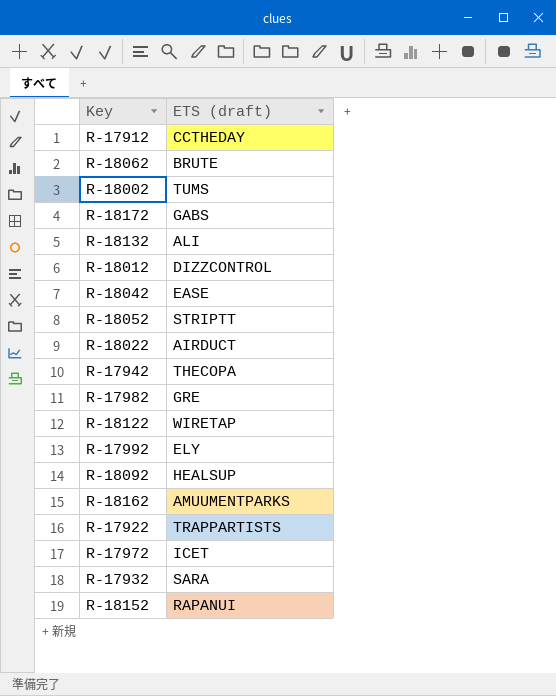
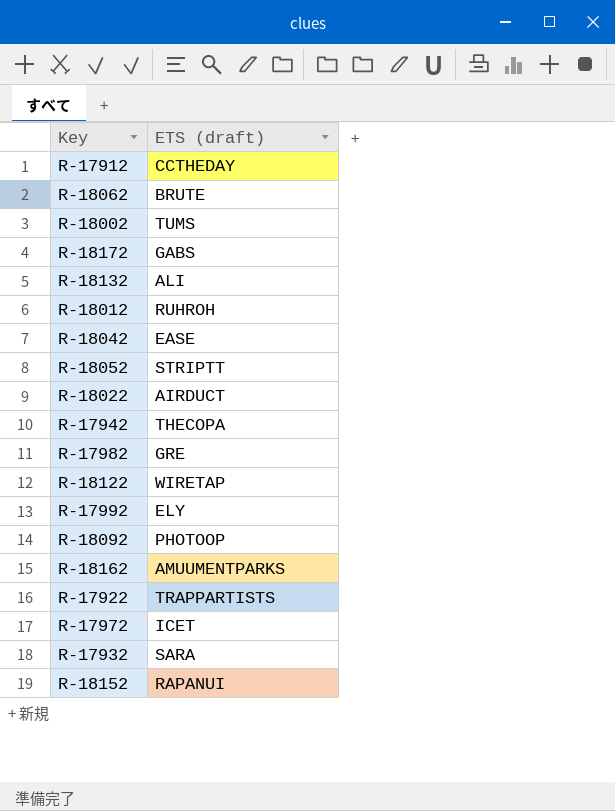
R-18012 | ETS (draft): DIZZCONTROL -> RUHROH
R-18092 | ETS (draft): HEALSUP -> PHOTOOP

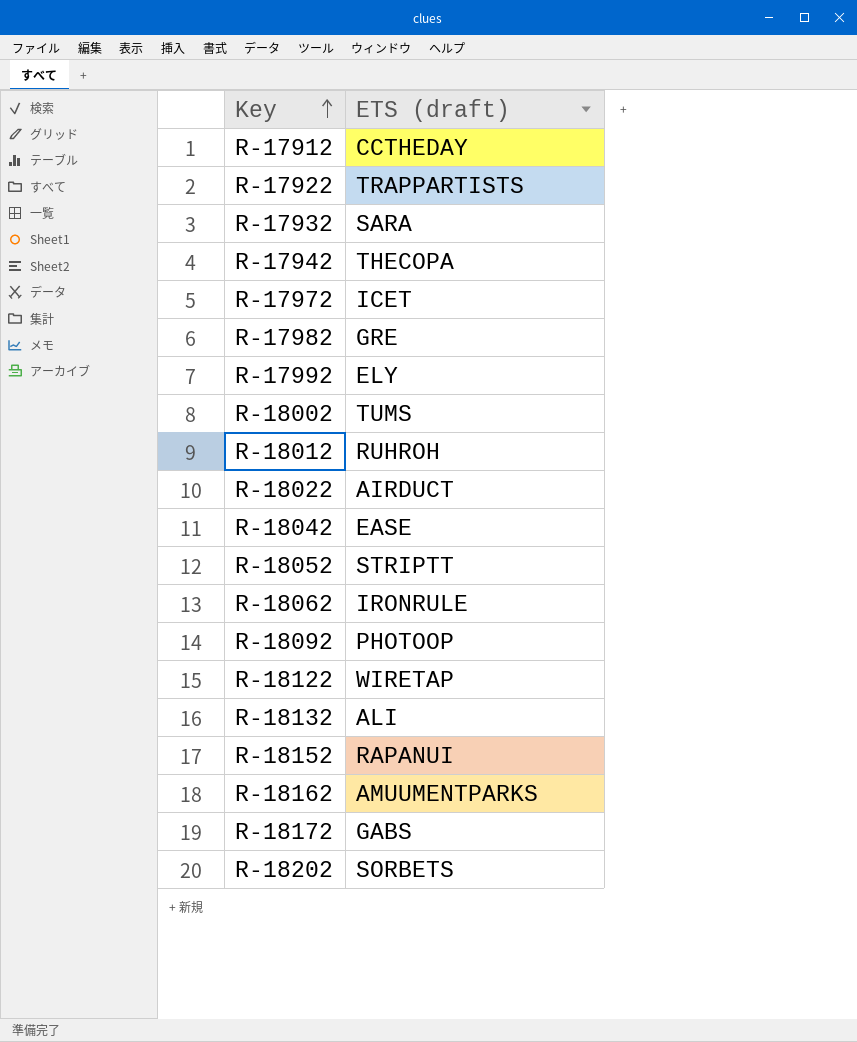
row order: none -> Key ascending
R-18062 | ETS (draft): BRUTE -> IRONRULE
row R-18202: none -> SORBETS

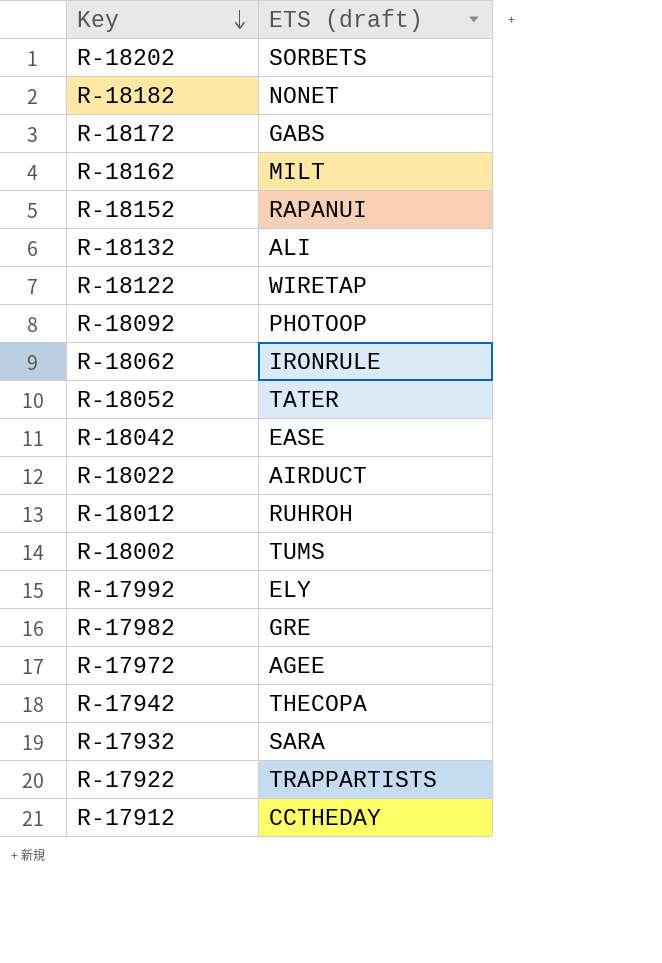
row order: Key ascending -> Key descending
row R-18182: none -> NONET
R-18162 | ETS (draft): AMUUMENTPARKS -> MILT
R-18052 | ETS (draft): STRIPTT -> TATER
R-17972 | ETS (draft): ICET -> AGEE

